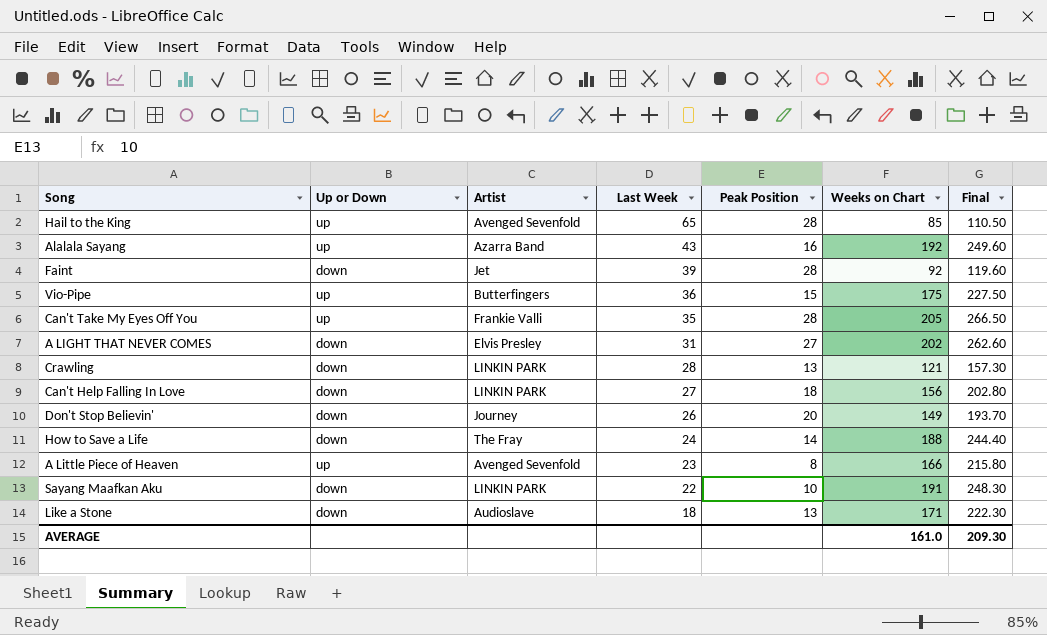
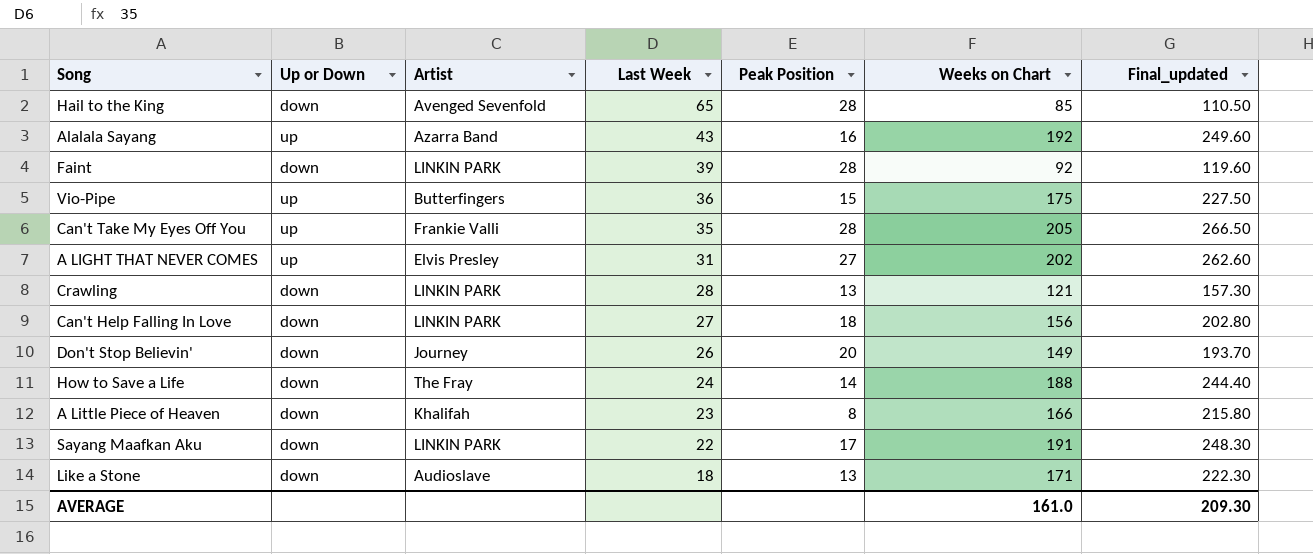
column name: Final -> Final_updated
Hail to the King | Up or Down: up -> down
Faint | Artist: Jet -> LINKIN PARK
A LIGHT THAT NEVER COMES | Up or Down: down -> up
A Little Piece of Heaven | Up or Down: up -> down
A Little Piece of Heaven | Artist: Avenged Sevenfold -> Khalifah
Sayang Maafkan Aku | Peak Position: 10 -> 17

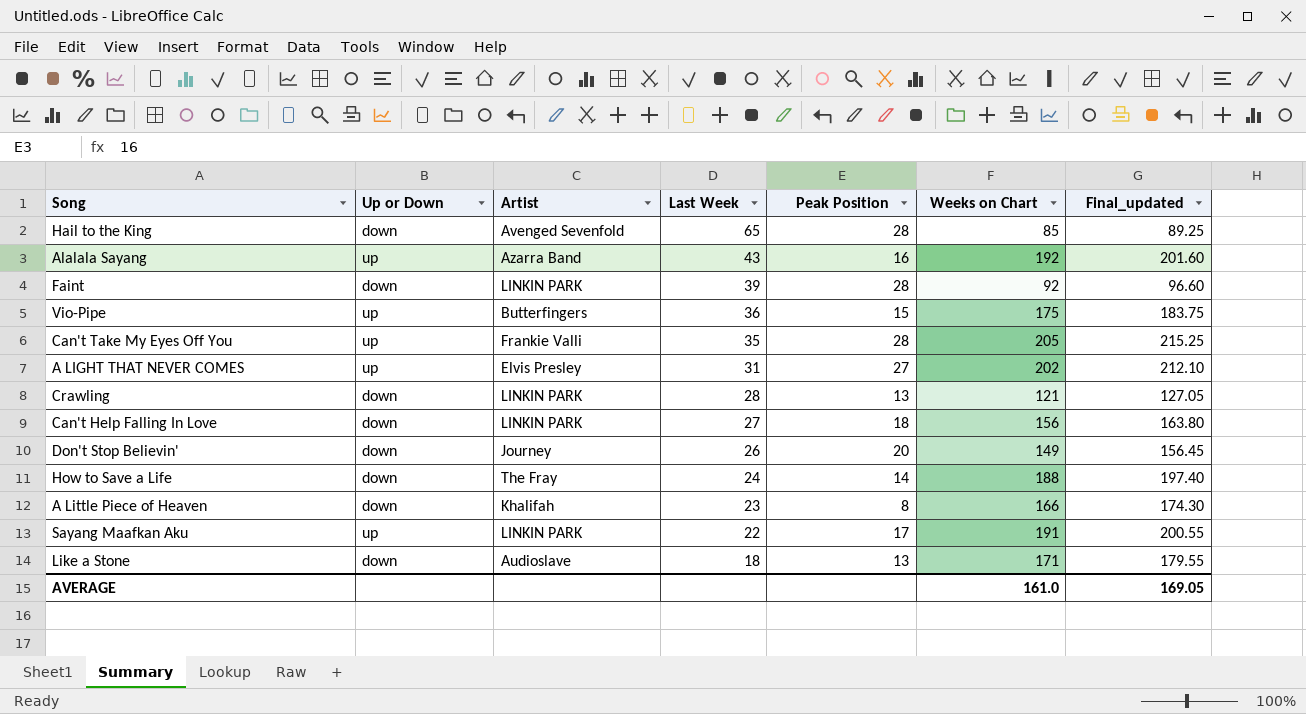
column Final_updated | formula: [Weeks on Chart] * 1.3 -> [Weeks on Chart] * 1.05
Sayang Maafkan Aku | Up or Down: down -> up
AVERAGE | Final_updated: 209.30 -> 169.05

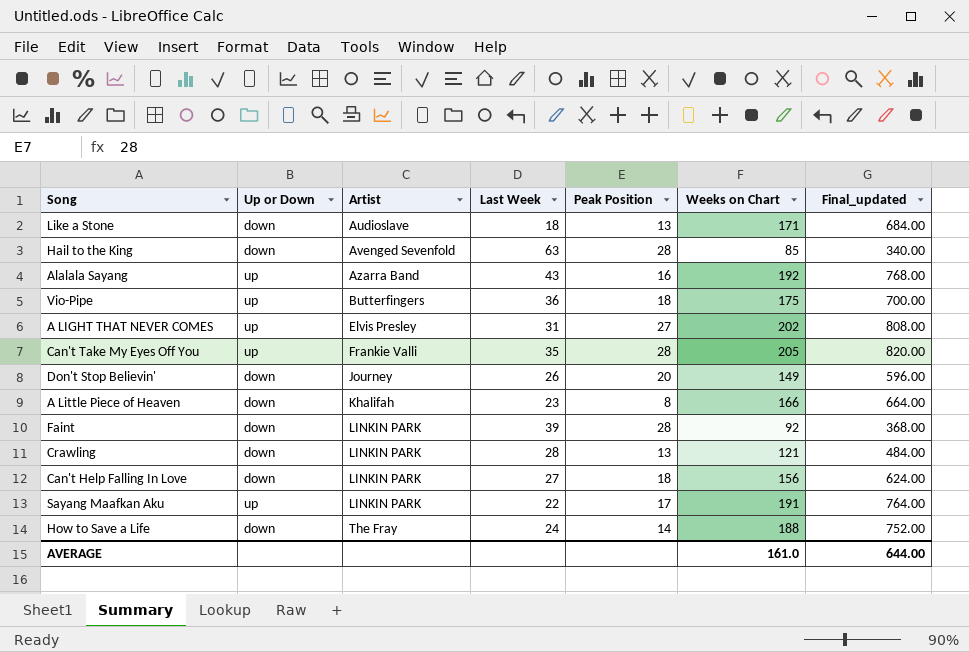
row order: Last Week descending -> Artist ascending
column Final_updated | formula: [Weeks on Chart] * 1.05 -> [Weeks on Chart] * 4
Hail to the King | Last Week: 65 -> 63
Vio-Pipe | Peak Position: 15 -> 18
AVERAGE | Final_updated: 169.05 -> 644.00

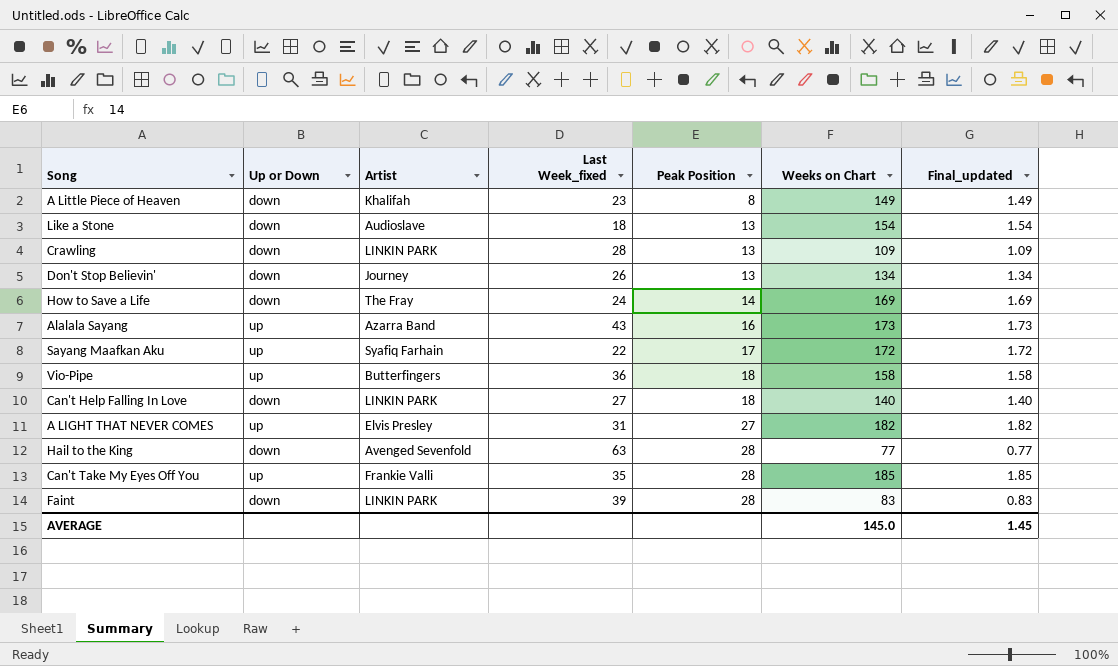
row order: Artist ascending -> Peak Position ascending
column name: Last Week -> Last Week_fixed
column Final_updated | formula: [Weeks on Chart] * 4 -> [Weeks on Chart] * 0.01
A Little Piece of Heaven | Weeks on Chart: 166 -> 149
Like a Stone | Weeks on Chart: 171 -> 154
Crawling | Weeks on Chart: 121 -> 109
Don't Stop Believin' | Peak Position: 20 -> 13
Don't Stop Believin' | Weeks on Chart: 149 -> 134
How to Save a Life | Weeks on Chart: 188 -> 169
Alalala Sayang | Weeks on Chart: 192 -> 173
Sayang Maafkan Aku | Artist: LINKIN PARK -> Syafiq Farhain
Sayang Maafkan Aku | Weeks on Chart: 191 -> 172
Vio-Pipe | Weeks on Chart: 175 -> 158
Can't Help Falling In Love | Weeks on Chart: 156 -> 140
A LIGHT THAT NEVER COMES | Weeks on Chart: 202 -> 182
Hail to the King | Weeks on Chart: 85 -> 77
Can't Take My Eyes Off You | Weeks on Chart: 205 -> 185
Faint | Weeks on Chart: 92 -> 83
AVERAGE | Weeks on Chart: 161.0 -> 145.0
AVERAGE | Final_updated: 644.00 -> 1.45

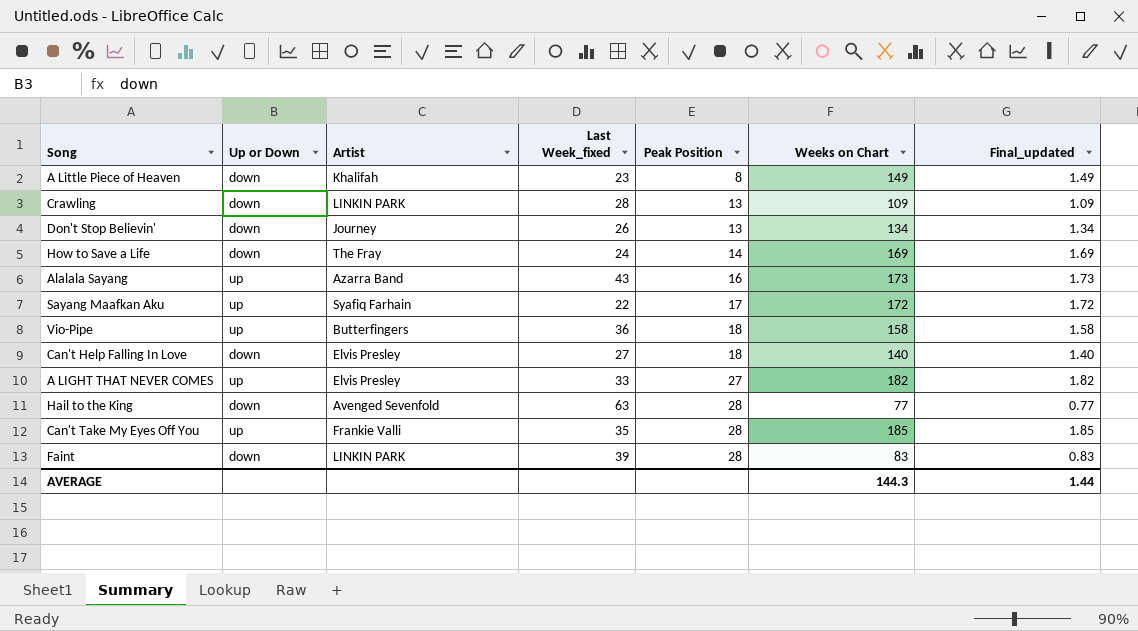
row Like a Stone: down | Audioslave | 18 | 13 | 154 | 1.54 -> none
Can't Help Falling In Love | Artist: LINKIN PARK -> Elvis Presley
A LIGHT THAT NEVER COMES | Last Week_fixed: 31 -> 33
AVERAGE | Weeks on Chart: 145.0 -> 144.3
AVERAGE | Final_updated: 1.45 -> 1.44

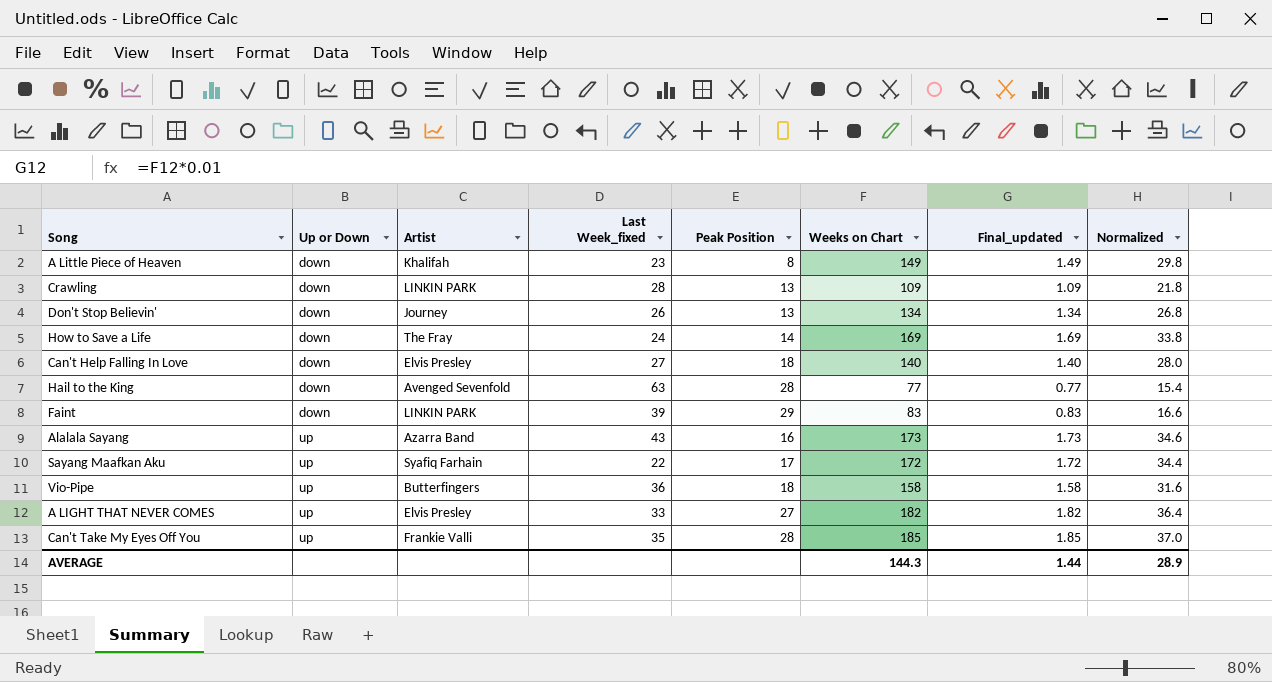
row order: Peak Position ascending -> Up or Down ascending
column Normalized | formula: none -> [Weeks on Chart] * 0.2
Faint | Peak Position: 28 -> 29

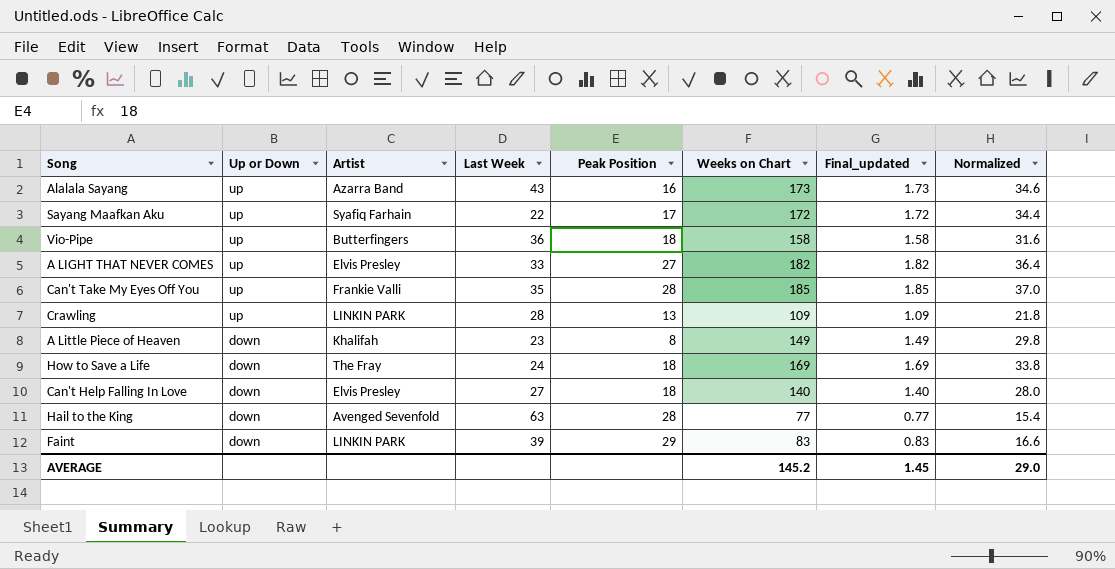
row order: Up or Down ascending -> Up or Down descending
column name: Last Week_fixed -> Last Week
row Don't Stop Believin': down | Journey | 26 | 13 | 134 | 1.34 | 26.8 -> none
Crawling | Up or Down: down -> up
How to Save a Life | Peak Position: 14 -> 18
AVERAGE | Weeks on Chart: 144.3 -> 145.2
AVERAGE | Final_updated: 1.44 -> 1.45
AVERAGE | Normalized: 28.9 -> 29.0

